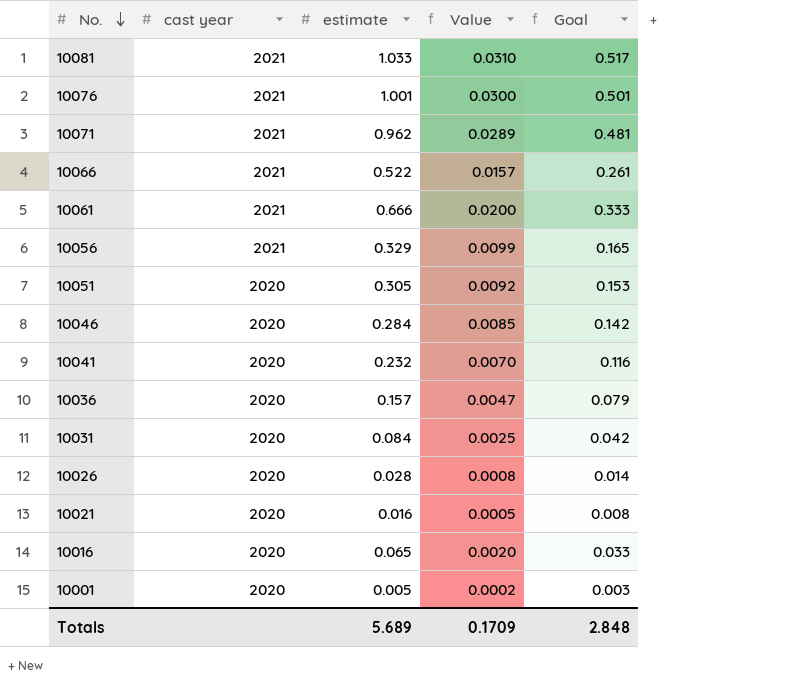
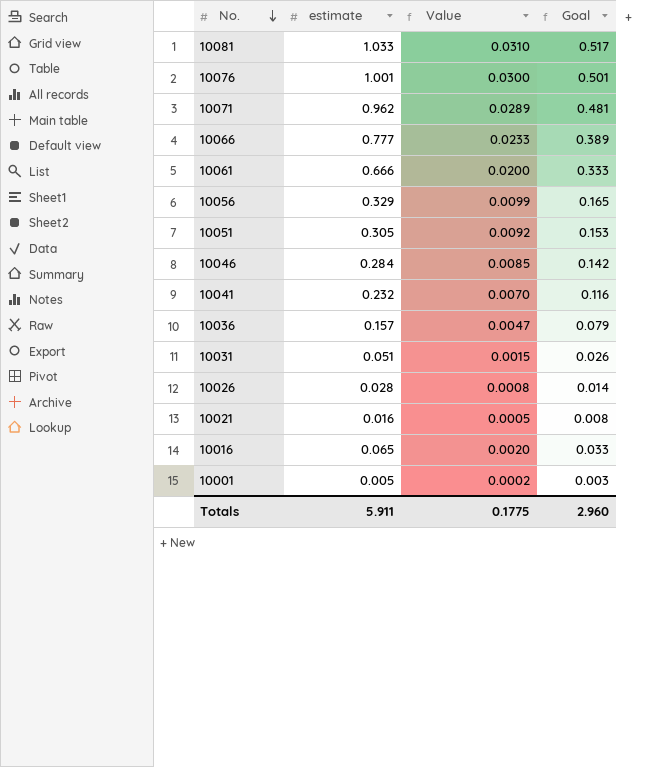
column cast year | position: 2 -> none
10066 | estimate: 0.522 -> 0.777
10066 | Value: 0.0157 -> 0.0233
10066 | Goal: 0.261 -> 0.389
10031 | estimate: 0.084 -> 0.051
10031 | Value: 0.0025 -> 0.0015
10031 | Goal: 0.042 -> 0.026
Totals | estimate: 5.689 -> 5.911
Totals | Value: 0.1709 -> 0.1775
Totals | Goal: 2.848 -> 2.960

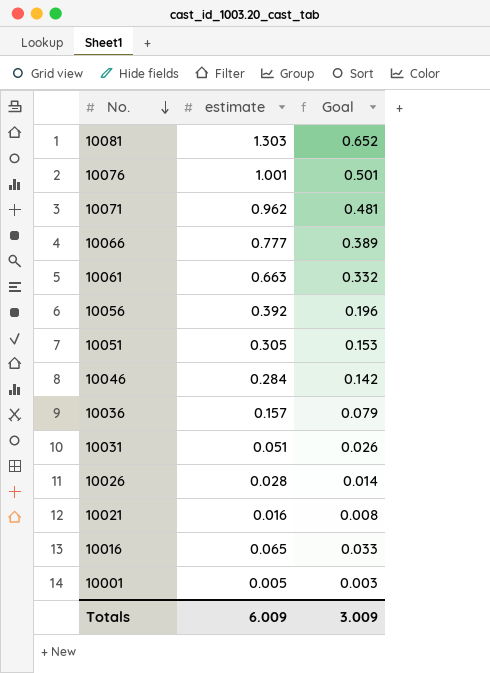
column Value | formula: [estimate] * 0.03 -> none
row 10041: 0.232 | 0.0070 | 0.116 -> none
10081 | estimate: 1.033 -> 1.303
10081 | Goal: 0.517 -> 0.652
10061 | estimate: 0.666 -> 0.663
10061 | Goal: 0.333 -> 0.332
10056 | estimate: 0.329 -> 0.392
10056 | Goal: 0.165 -> 0.196
Totals | estimate: 5.911 -> 6.009
Totals | Goal: 2.960 -> 3.009

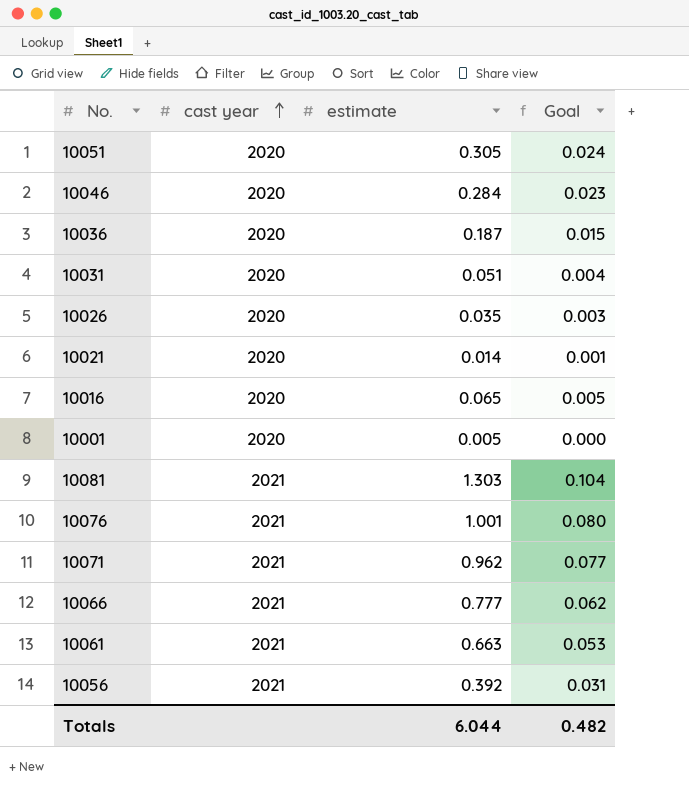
row order: No. descending -> cast year ascending
column cast year | position: none -> 2
column Goal | formula: [estimate] * 0.5 -> [estimate] * 0.08
10036 | estimate: 0.157 -> 0.187
10026 | estimate: 0.028 -> 0.035
10021 | estimate: 0.016 -> 0.014
Totals | estimate: 6.009 -> 6.044
Totals | Goal: 3.009 -> 0.482

